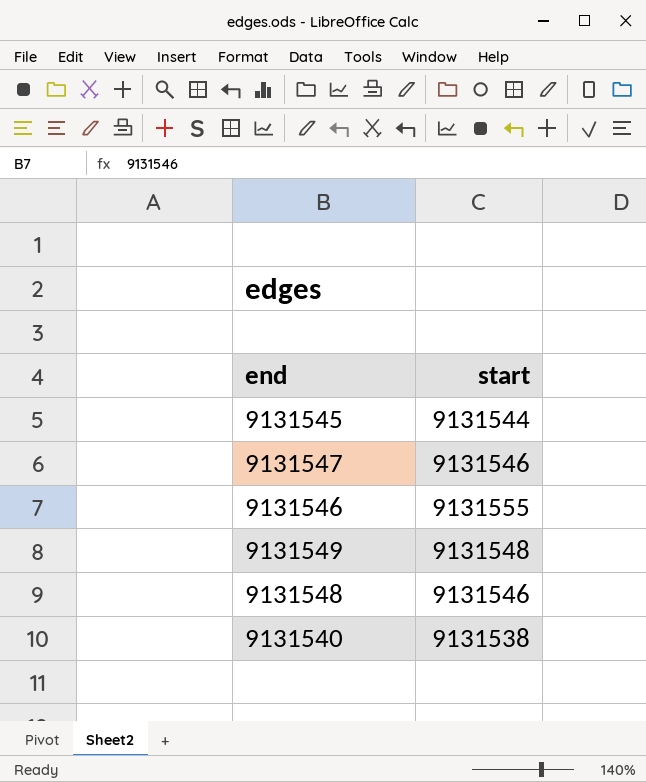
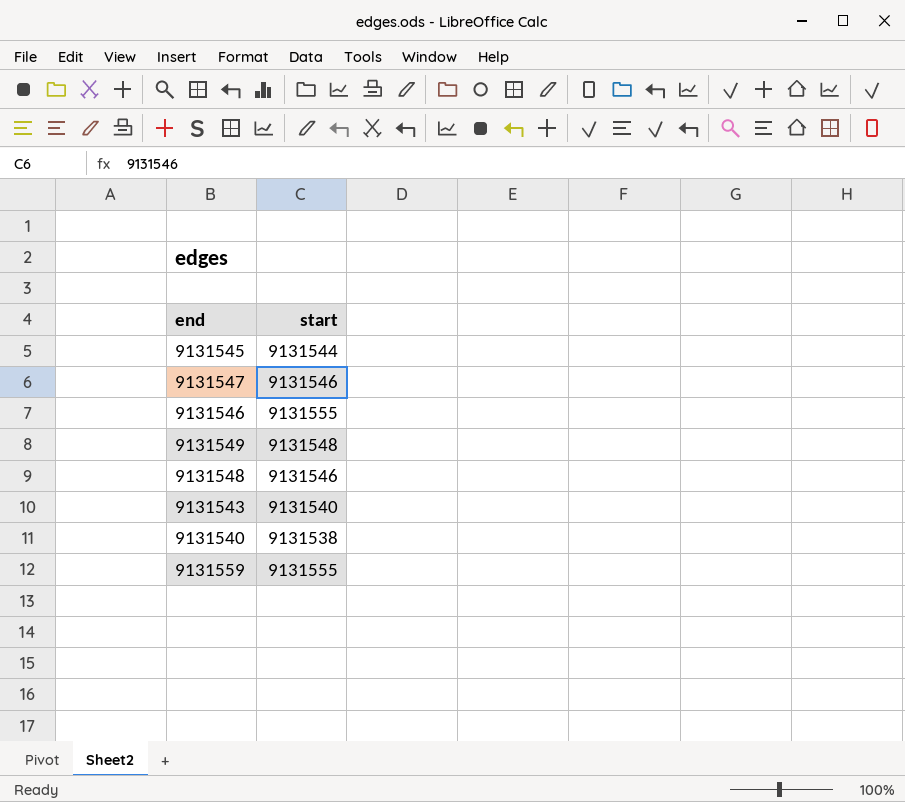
row 9131543: none -> 9131540
row 9131559: none -> 9131555

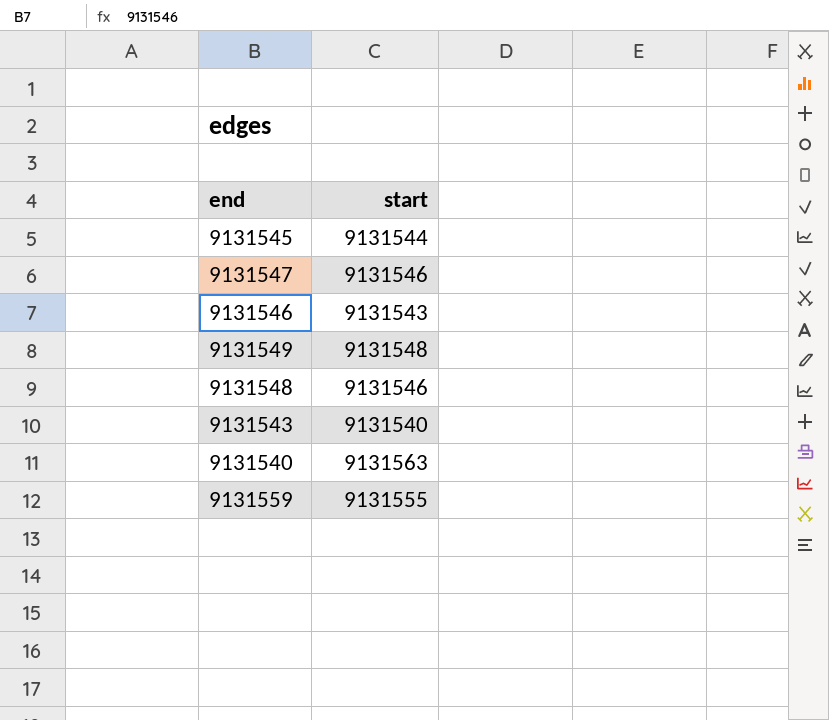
9131546 | start: 9131555 -> 9131543
9131540 | start: 9131538 -> 9131563

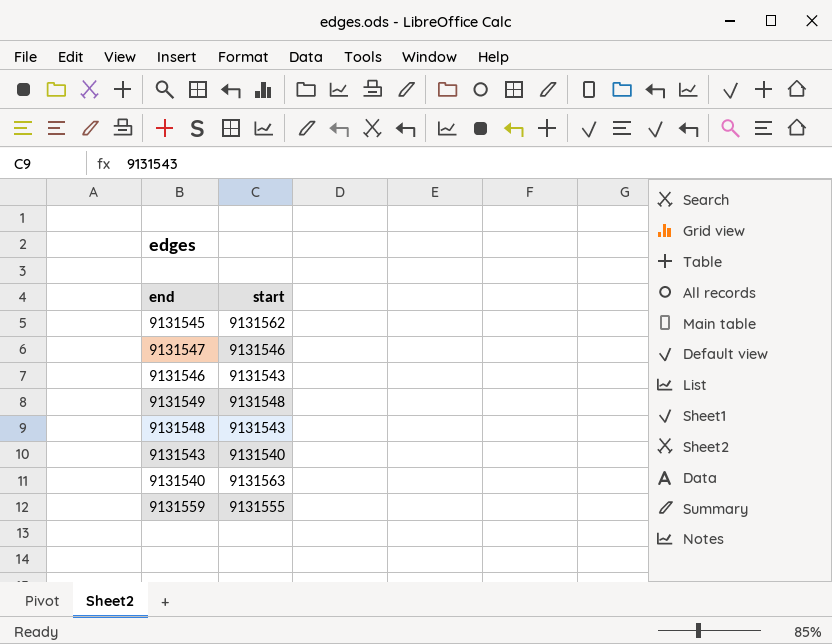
9131545 | start: 9131544 -> 9131562
9131548 | start: 9131546 -> 9131543

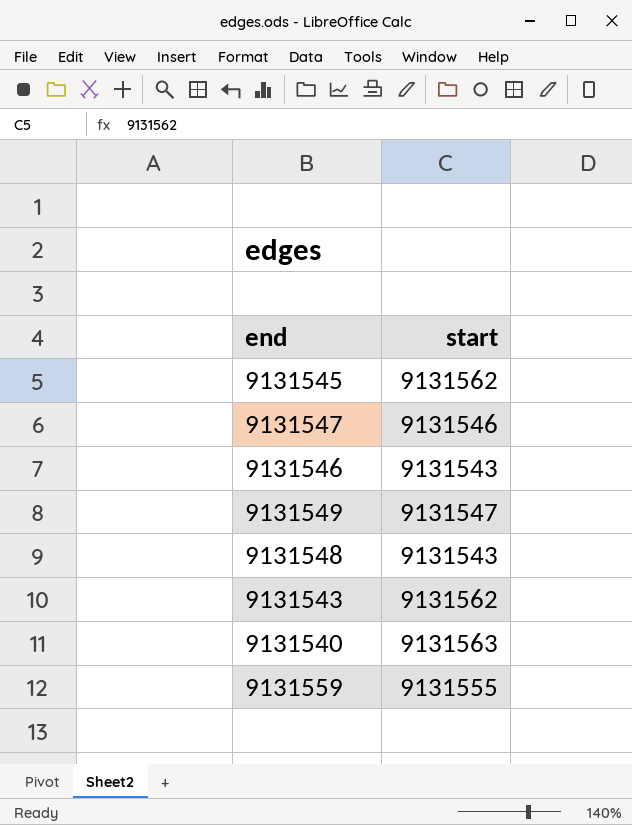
9131549 | start: 9131548 -> 9131547
9131543 | start: 9131540 -> 9131562

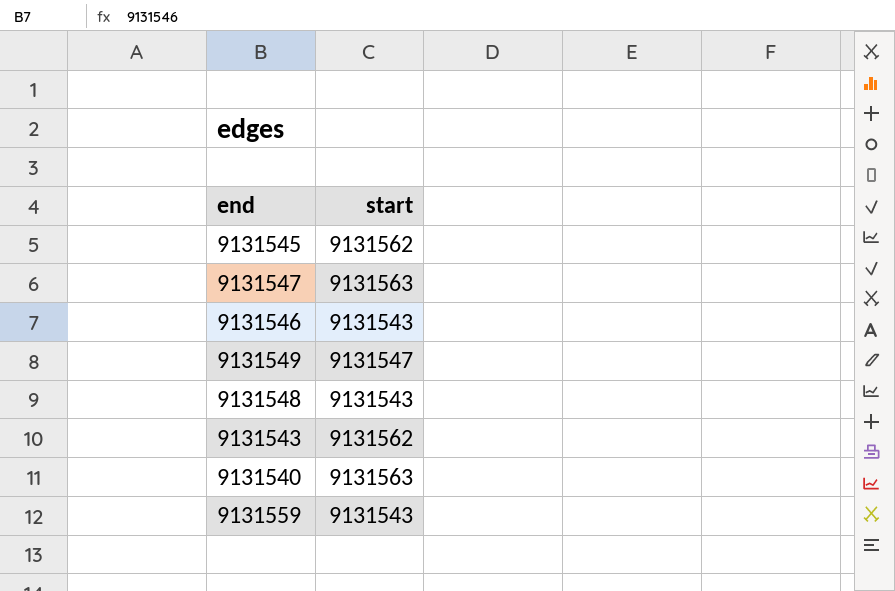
9131547 | start: 9131546 -> 9131563
9131559 | start: 9131555 -> 9131543

